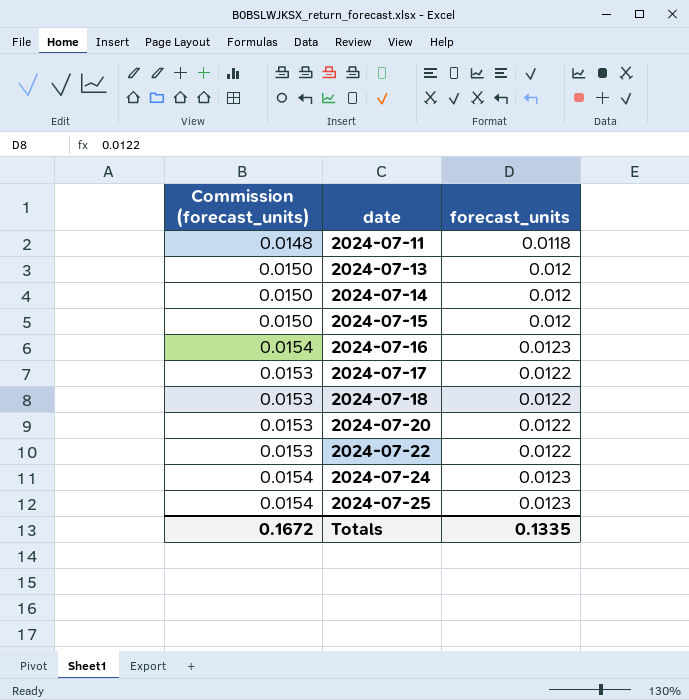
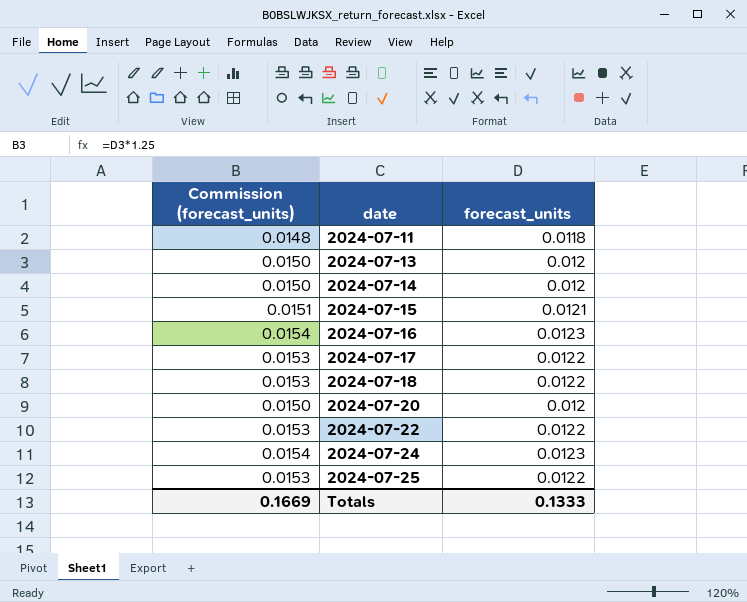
2024-07-15 | Commission (forecast_units): 0.0150 -> 0.0151
2024-07-15 | forecast_units: 0.012 -> 0.0121
2024-07-20 | Commission (forecast_units): 0.0153 -> 0.0150
2024-07-20 | forecast_units: 0.0122 -> 0.012
2024-07-25 | Commission (forecast_units): 0.0154 -> 0.0153
2024-07-25 | forecast_units: 0.0123 -> 0.0122
Totals | Commission (forecast_units): 0.1672 -> 0.1669
Totals | forecast_units: 0.1335 -> 0.1333

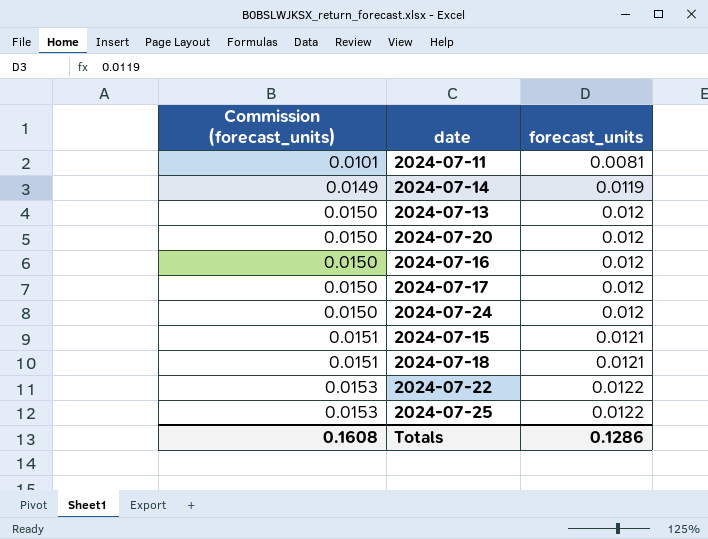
row order: date ascending -> Commission (forecast_units) ascending
2024-07-11 | Commission (forecast_units): 0.0148 -> 0.0101
2024-07-11 | forecast_units: 0.0118 -> 0.0081
2024-07-14 | Commission (forecast_units): 0.0150 -> 0.0149
2024-07-14 | forecast_units: 0.012 -> 0.0119
2024-07-16 | Commission (forecast_units): 0.0154 -> 0.0150
2024-07-16 | forecast_units: 0.0123 -> 0.012
2024-07-17 | Commission (forecast_units): 0.0153 -> 0.0150
2024-07-17 | forecast_units: 0.0122 -> 0.012
2024-07-24 | Commission (forecast_units): 0.0154 -> 0.0150
2024-07-24 | forecast_units: 0.0123 -> 0.012
2024-07-18 | Commission (forecast_units): 0.0153 -> 0.0151
2024-07-18 | forecast_units: 0.0122 -> 0.0121
Totals | Commission (forecast_units): 0.1669 -> 0.1608
Totals | forecast_units: 0.1333 -> 0.1286

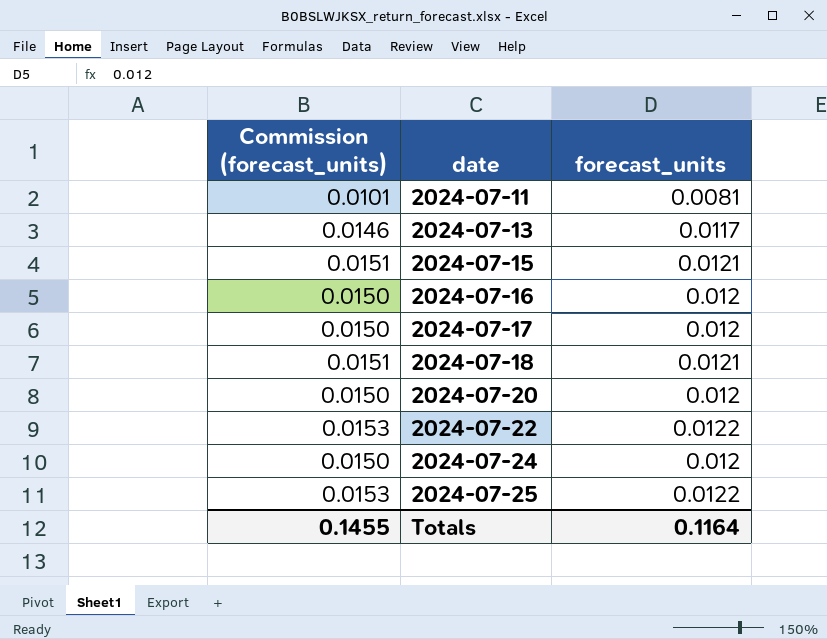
row order: Commission (forecast_units) ascending -> date ascending
row 2024-07-14: 0.0149 | 0.0119 -> none
2024-07-13 | Commission (forecast_units): 0.0150 -> 0.0146
2024-07-13 | forecast_units: 0.012 -> 0.0117
Totals | Commission (forecast_units): 0.1608 -> 0.1455
Totals | forecast_units: 0.1286 -> 0.1164

